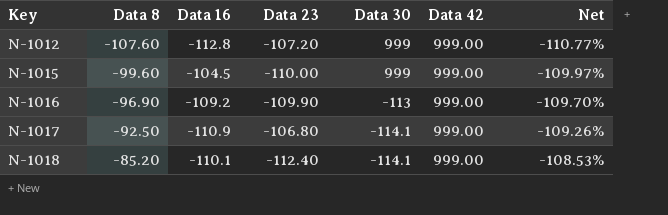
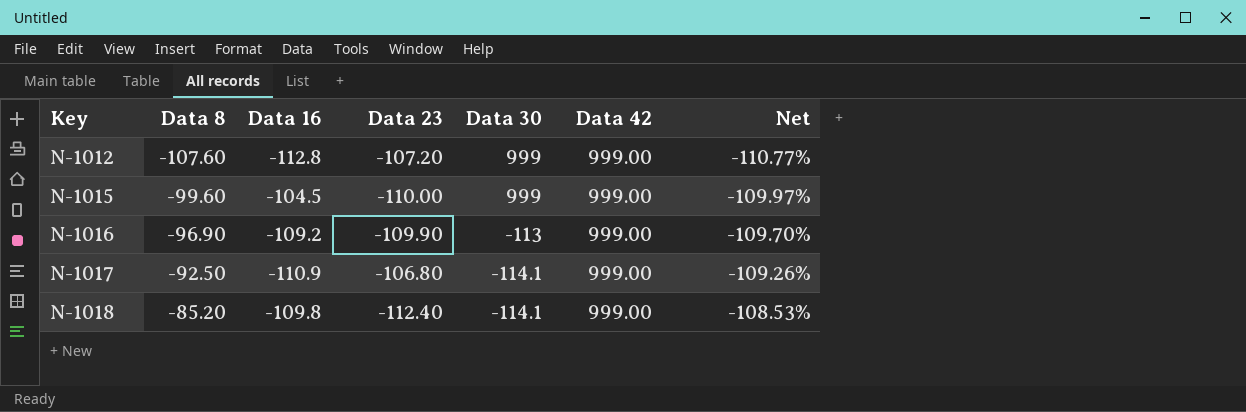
N-1018 | Data 16: -110.1 -> -109.8

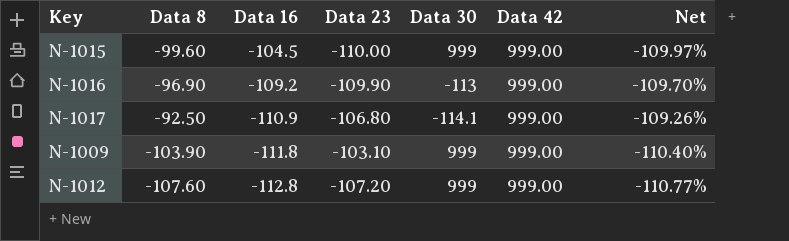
row order: Key ascending -> Data 16 descending
row N-1018: -85.20 | -109.8 | -112.40 | -114.1 | 999.00 | -108.53% -> none
row N-1009: none -> -103.90 | -111.8 | -103.10 | 999 | 999.00 | -110.40%

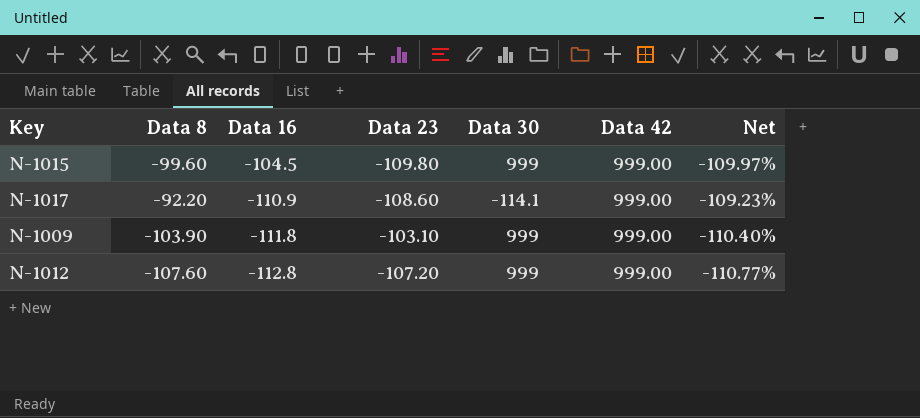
row N-1016: -96.90 | -109.2 | -109.90 | -113 | 999.00 | -109.70% -> none
N-1015 | Data 23: -110.00 -> -109.80
N-1017 | Data 8: -92.50 -> -92.20
N-1017 | Data 23: -106.80 -> -108.60
N-1017 | Net: -109.26% -> -109.23%

